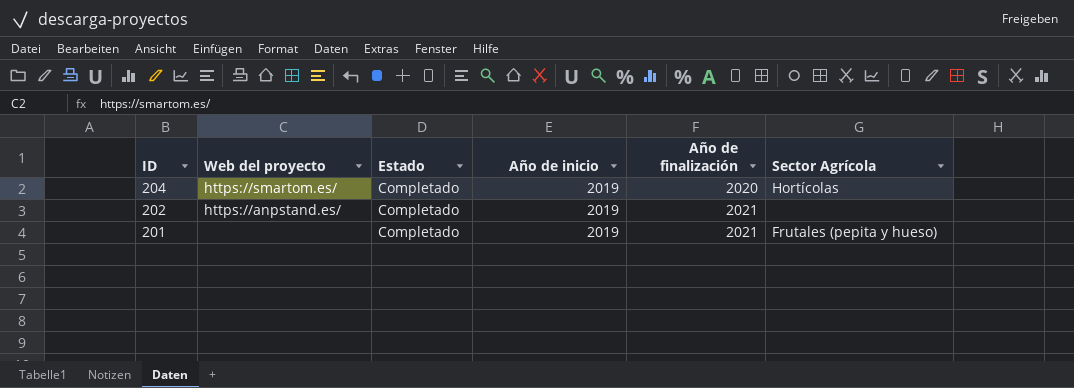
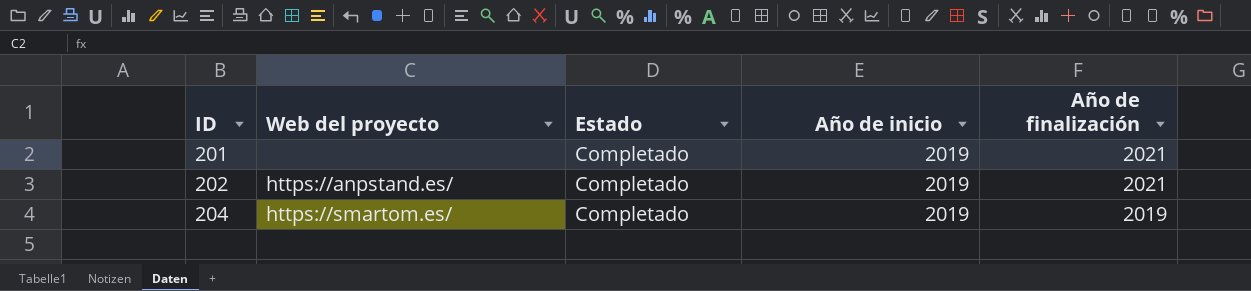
row order: ID descending -> ID ascending
column Sector Agrícola | position: 6 -> none
204 | Año de finalización: 2020 -> 2019

